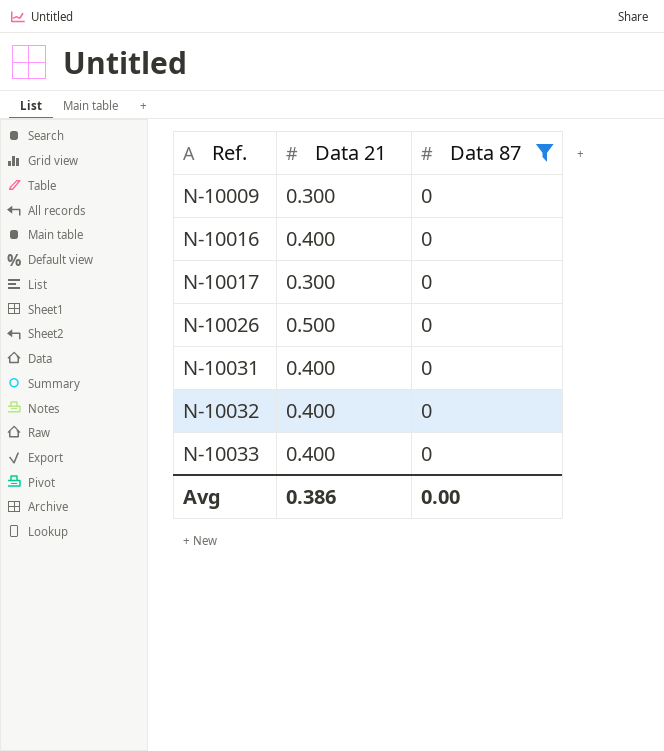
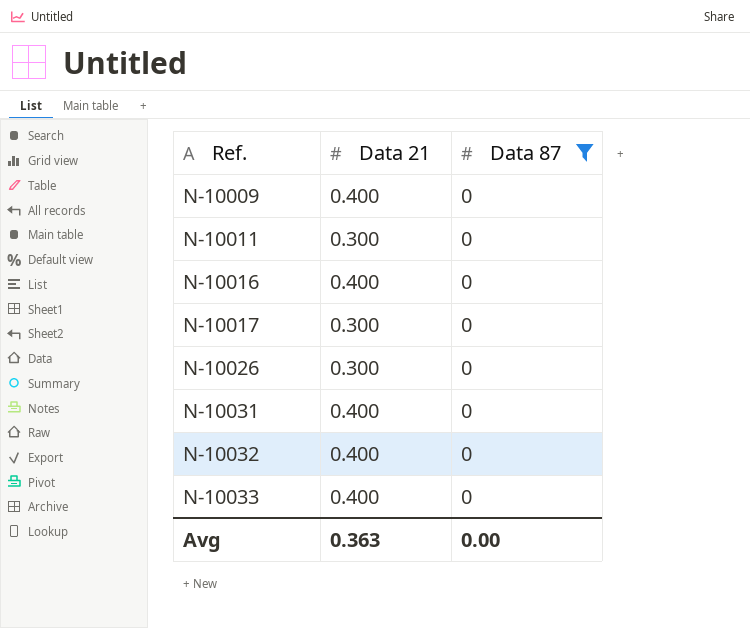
N-10009 | Data 21: 0.300 -> 0.400
row N-10011: none -> 0.300 | 0
N-10026 | Data 21: 0.500 -> 0.300
Avg | Data 21: 0.386 -> 0.363

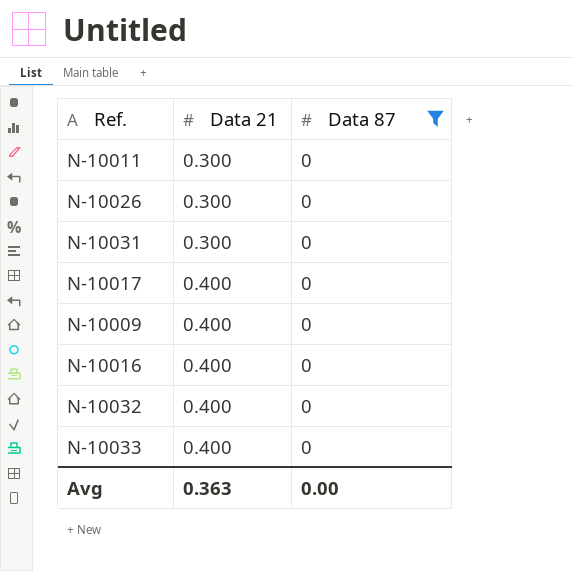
row order: Ref. ascending -> Data 21 ascending
N-10031 | Data 21: 0.400 -> 0.300
N-10017 | Data 21: 0.300 -> 0.400

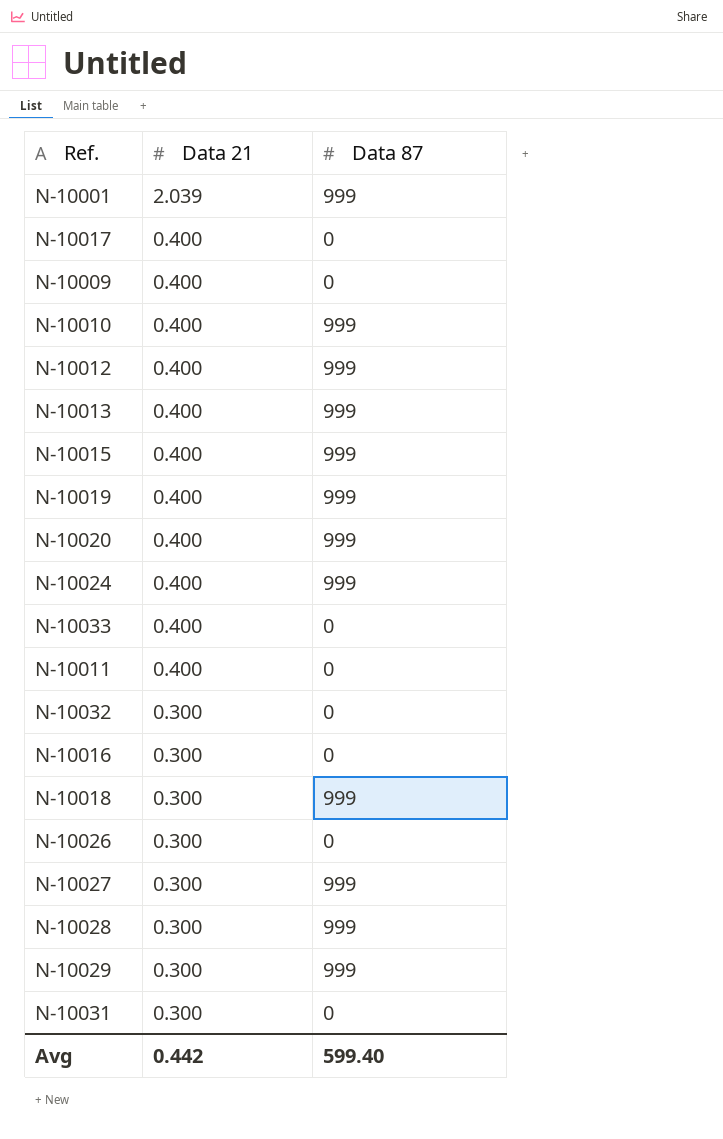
filter: Data 87 = 0 -> none
row order: Data 21 ascending -> Data 21 descending
N-10011 | Data 21: 0.300 -> 0.400
N-10032 | Data 21: 0.400 -> 0.300
N-10016 | Data 21: 0.400 -> 0.300
Avg | Data 21: 0.363 -> 0.442
Avg | Data 87: 0.00 -> 599.40

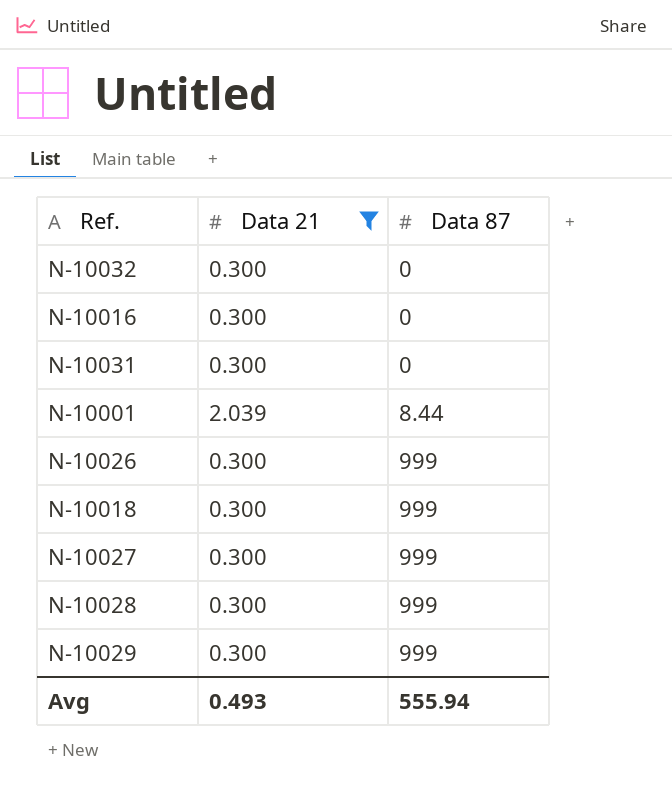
filter: none -> Data 21 != 0.400
row order: Data 21 descending -> Data 87 ascending
N-10001 | Data 87: 999 -> 8.44
N-10026 | Data 87: 0 -> 999
Avg | Data 21: 0.442 -> 0.493
Avg | Data 87: 599.40 -> 555.94

